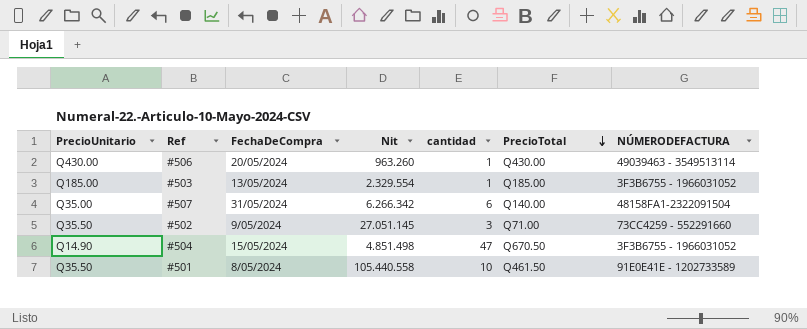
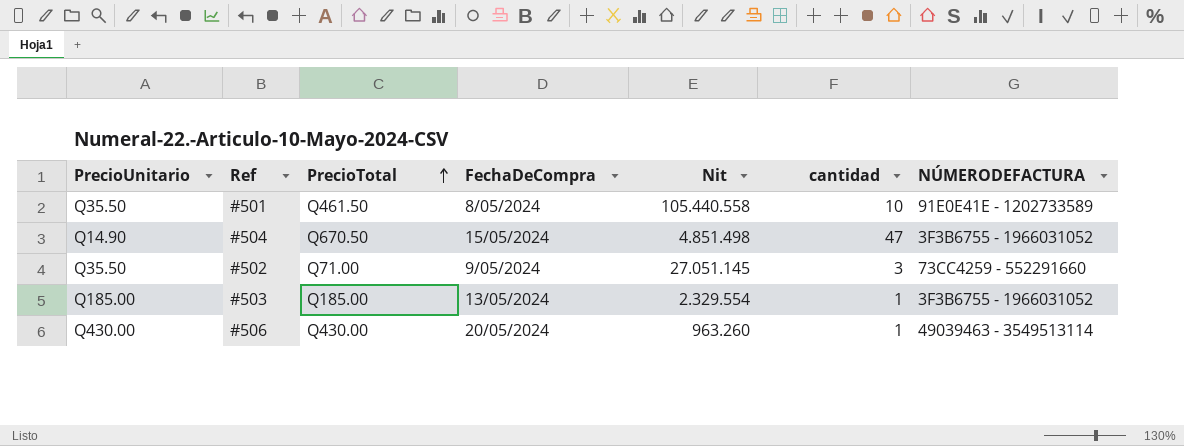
row order: PrecioTotal descending -> PrecioTotal ascending
column PrecioTotal | position: 6 -> 3
row #507: Q35.00 | 31/05/2024 | 6.266.342 | 6 | Q140.00 | 48158FA1-2322091504 -> none

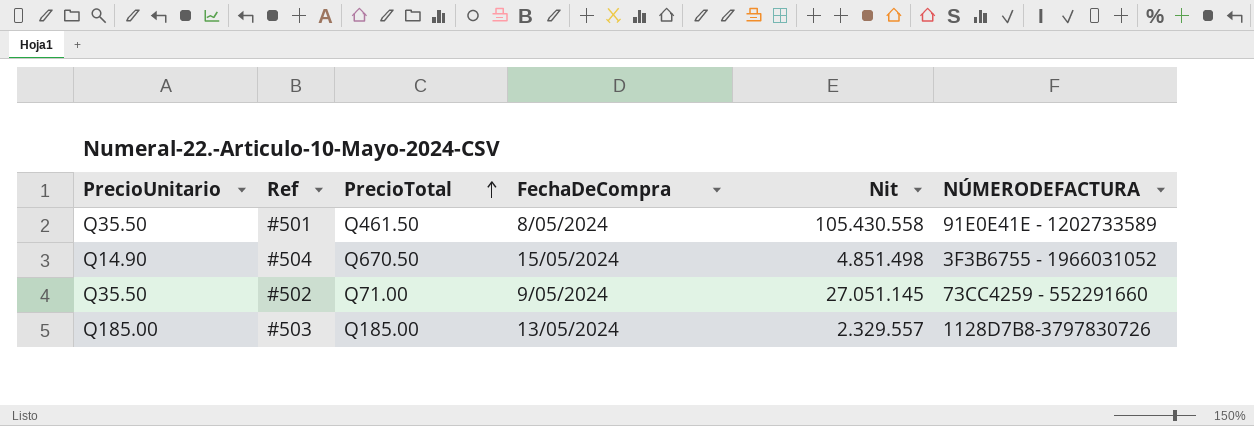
column cantidad | position: 6 -> none
row #506: Q430.00 | Q430.00 | 20/05/2024 | 963.260 | 1 | 49039463 - 3549513114 -> none
#501 | Nit: 105.440.558 -> 105.430.558
#503 | Nit: 2.329.554 -> 2.329.557
#503 | NÚMERODEFACTURA: 3F3B6755 - 1966031052 -> 1128D7B8-3797830726

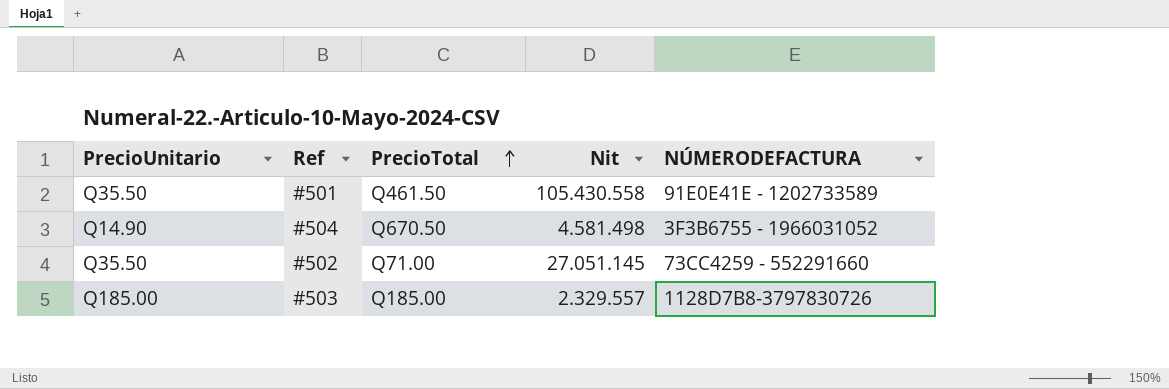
column FechaDeCompra | position: 4 -> none
#504 | Nit: 4.851.498 -> 4.581.498

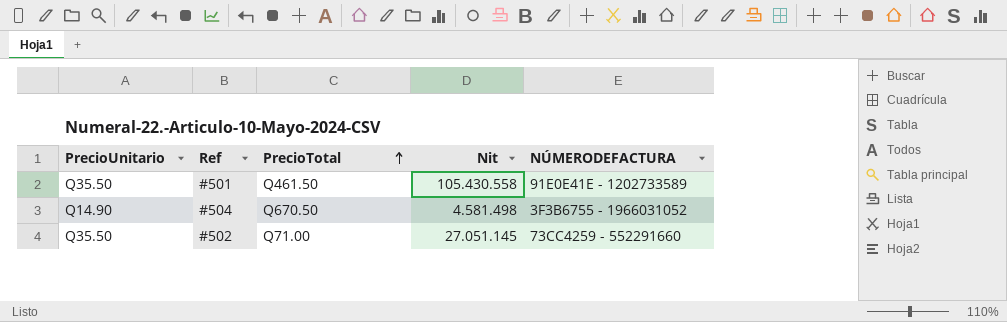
row #503: Q185.00 | Q185.00 | 2.329.557 | 1128D7B8-3797830726 -> none

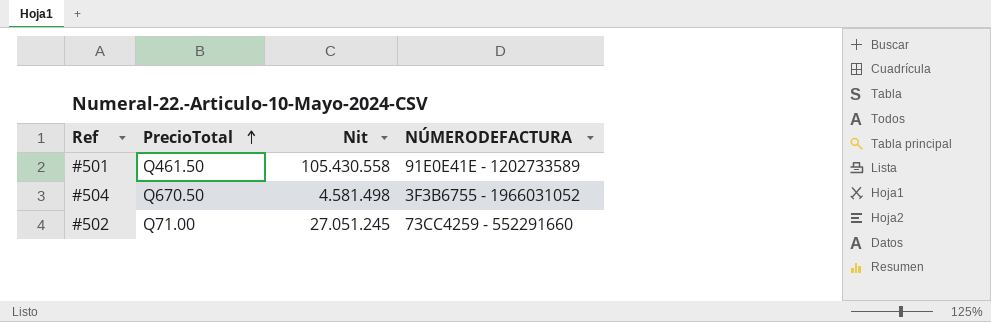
column PrecioUnitario | position: 1 -> none
#502 | Nit: 27.051.145 -> 27.051.245

